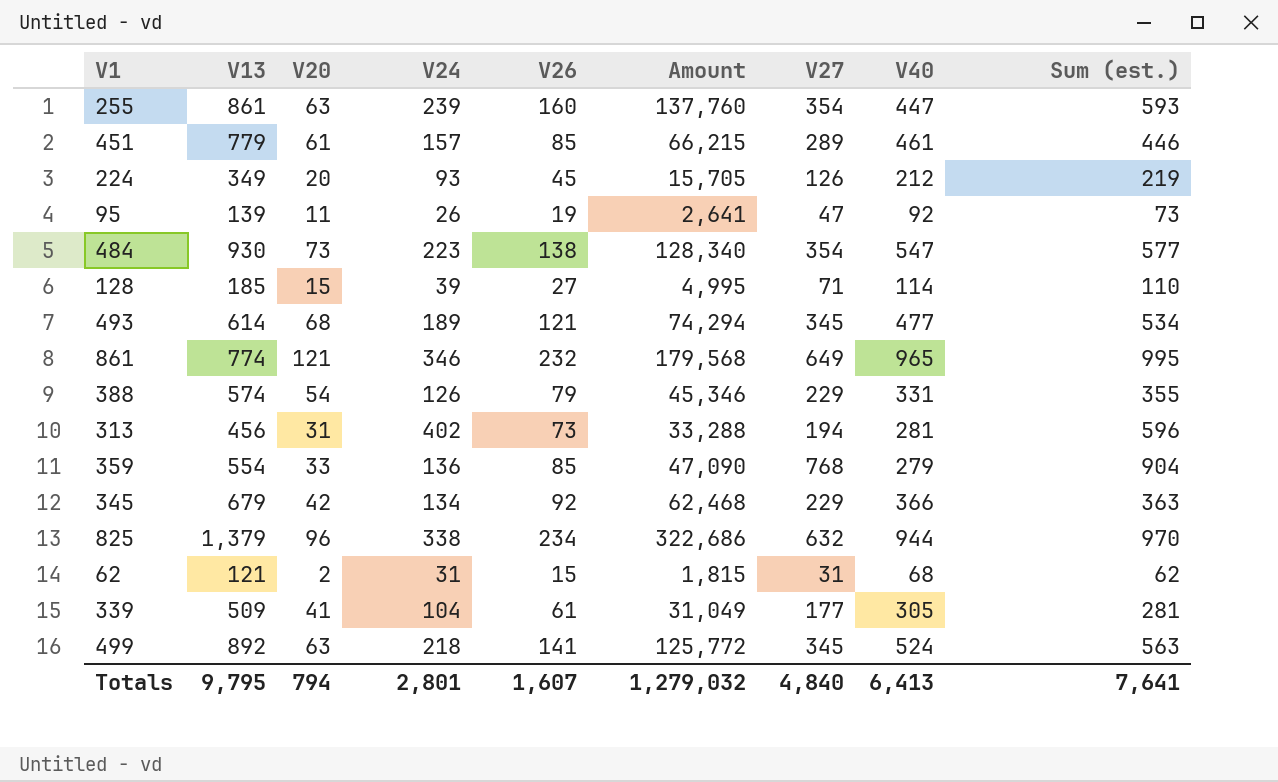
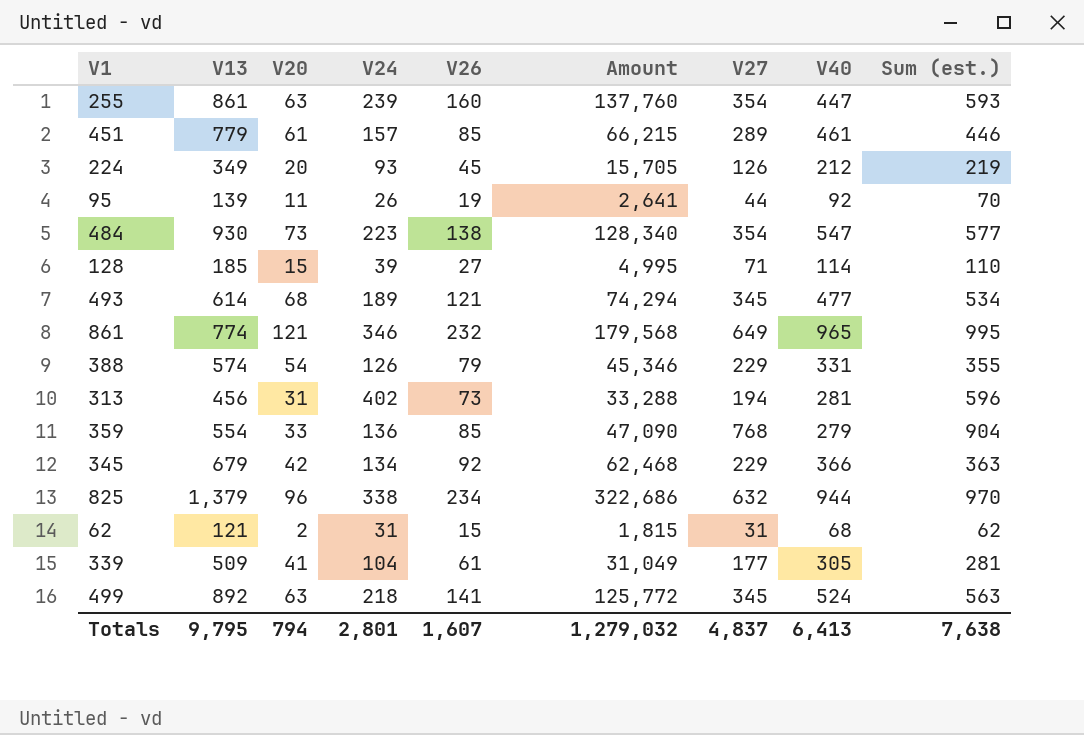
95 | V27: 47 -> 44
95 | Sum (est.): 73 -> 70
Totals | V27: 4,840 -> 4,837
Totals | Sum (est.): 7,641 -> 7,638

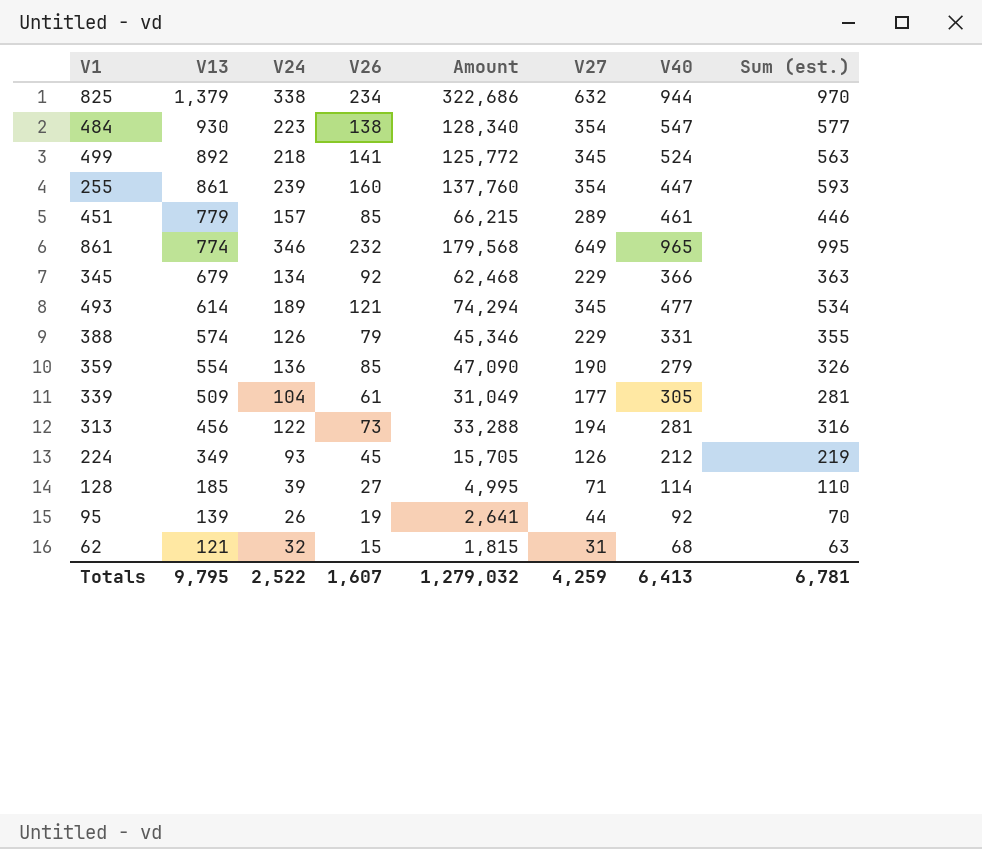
row order: none -> V13 descending
column V20 | position: 3 -> none
359 | V27: 768 -> 190
359 | Sum (est.): 904 -> 326
313 | V24: 402 -> 122
313 | Sum (est.): 596 -> 316
62 | V24: 31 -> 32
62 | Sum (est.): 62 -> 63
Totals | V24: 2,801 -> 2,522
Totals | V27: 4,837 -> 4,259
Totals | Sum (est.): 7,638 -> 6,781

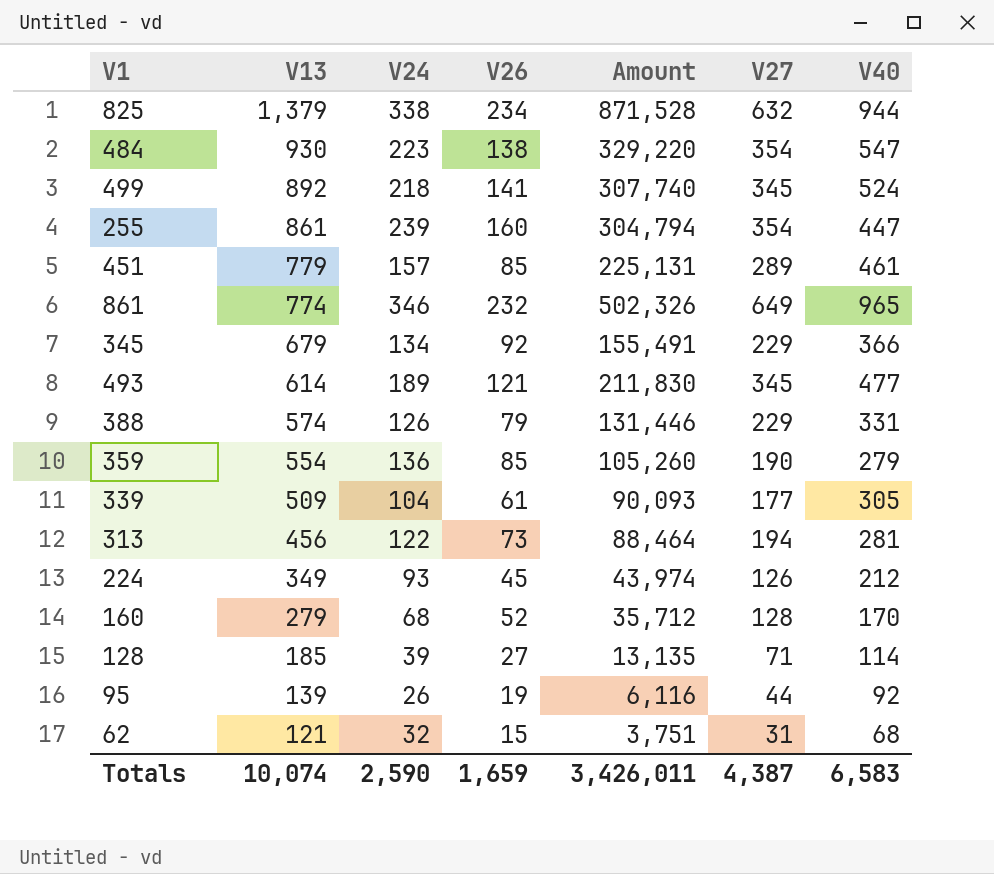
column Sum (est.) | formula: [V24] + [V27] -> none
column Amount | formula: [V13] * [V26] -> [V13] * [V27]
row 160: none -> 279 | 68 | 52 | 35,712 | 128 | 170
Totals | V13: 9,795 -> 10,074
Totals | V24: 2,522 -> 2,590
Totals | V26: 1,607 -> 1,659
Totals | Amount: 1,279,032 -> 3,426,011
Totals | V27: 4,259 -> 4,387
Totals | V40: 6,413 -> 6,583

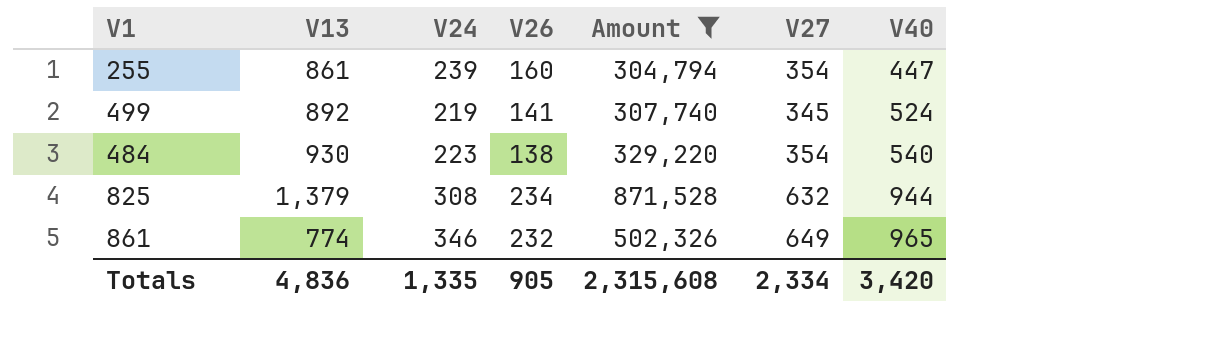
filter: none -> Amount >= 304,794
row order: V13 descending -> V40 ascending
499 | V24: 218 -> 219
484 | V40: 547 -> 540
825 | V24: 338 -> 308
Totals | V13: 10,074 -> 4,836
Totals | V24: 2,590 -> 1,335
Totals | V26: 1,659 -> 905
Totals | Amount: 3,426,011 -> 2,315,608
Totals | V27: 4,387 -> 2,334
Totals | V40: 6,583 -> 3,420

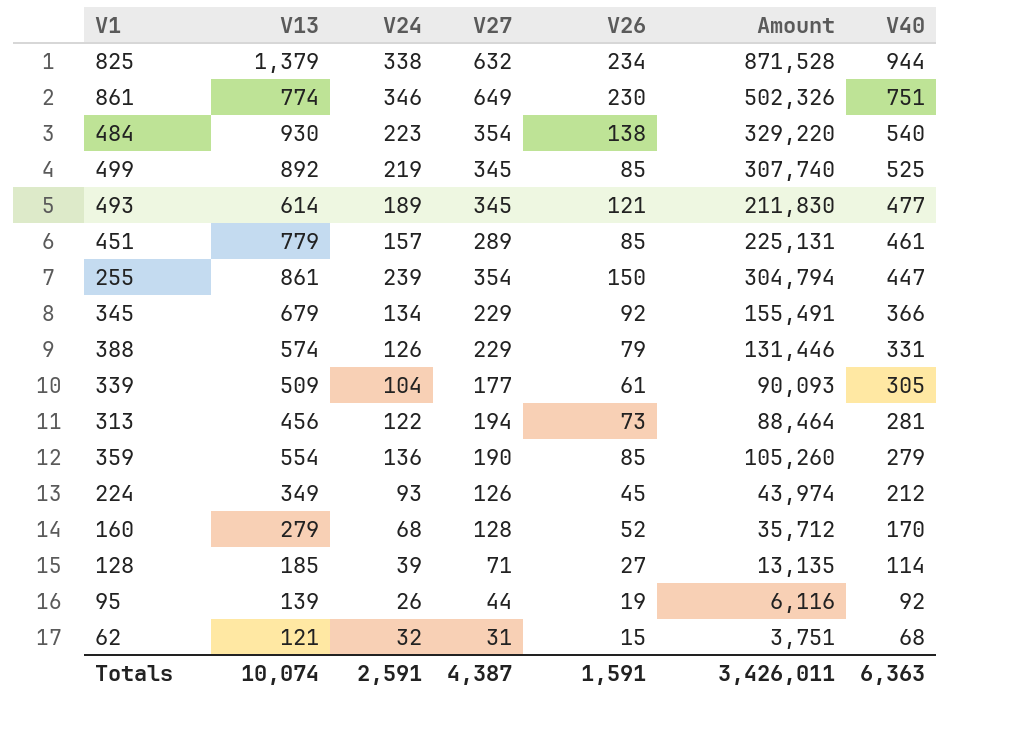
filter: Amount >= 304,794 -> none
row order: V40 ascending -> V40 descending
column V27 | position: 6 -> 4
825 | V24: 308 -> 338
861 | V26: 232 -> 230
861 | V40: 965 -> 751
499 | V26: 141 -> 85
499 | V40: 524 -> 525
255 | V26: 160 -> 150
Totals | V13: 4,836 -> 10,074
Totals | V24: 1,335 -> 2,591
Totals | V27: 2,334 -> 4,387
Totals | V26: 905 -> 1,591
Totals | Amount: 2,315,608 -> 3,426,011
Totals | V40: 3,420 -> 6,363

